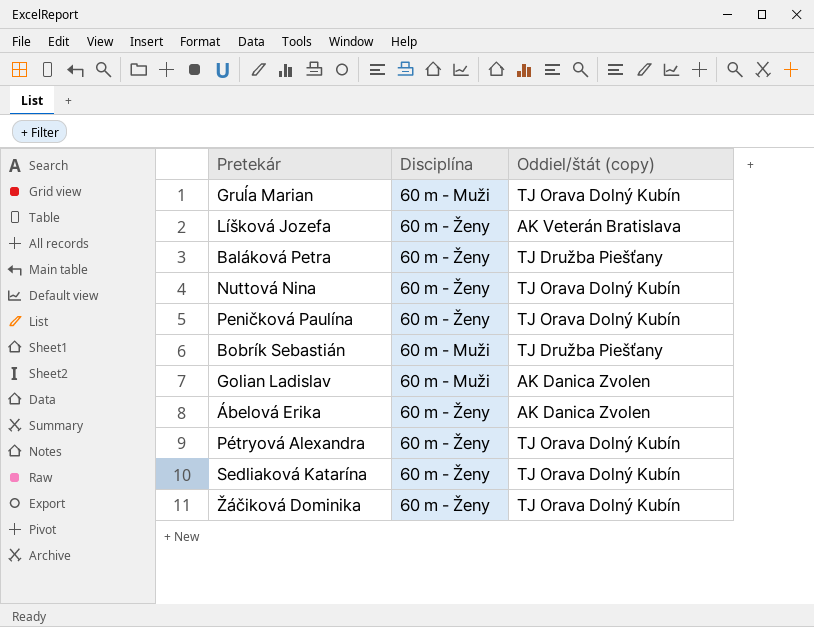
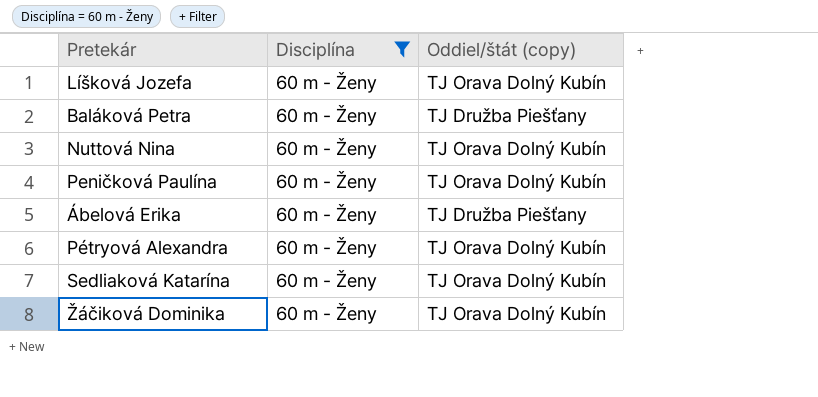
filter: none -> Disciplína = 60 m - Ženy
Líšková Jozefa | Oddiel/štát (copy): AK Veterán Bratislava -> TJ Orava Dolný Kubín
Ábelová Erika | Oddiel/štát (copy): AK Danica Zvolen -> TJ Družba Piešťany

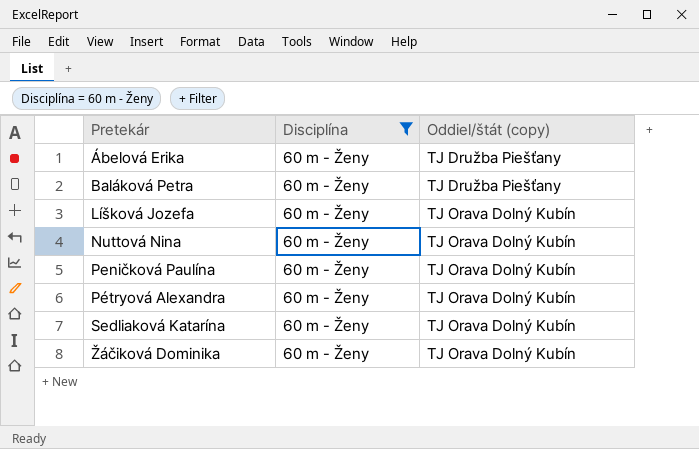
row order: none -> Pretekár ascending

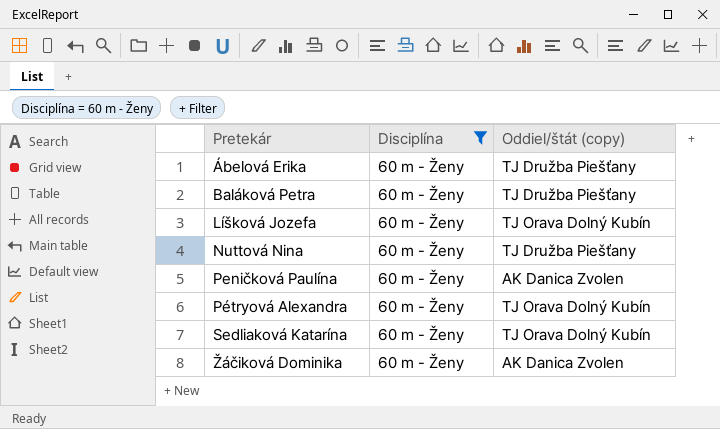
Nuttová Nina | Oddiel/štát (copy): TJ Orava Dolný Kubín -> TJ Družba Piešťany
Peničková Paulína | Oddiel/štát (copy): TJ Orava Dolný Kubín -> AK Danica Zvolen
Žáčiková Dominika | Oddiel/štát (copy): TJ Orava Dolný Kubín -> AK Danica Zvolen

